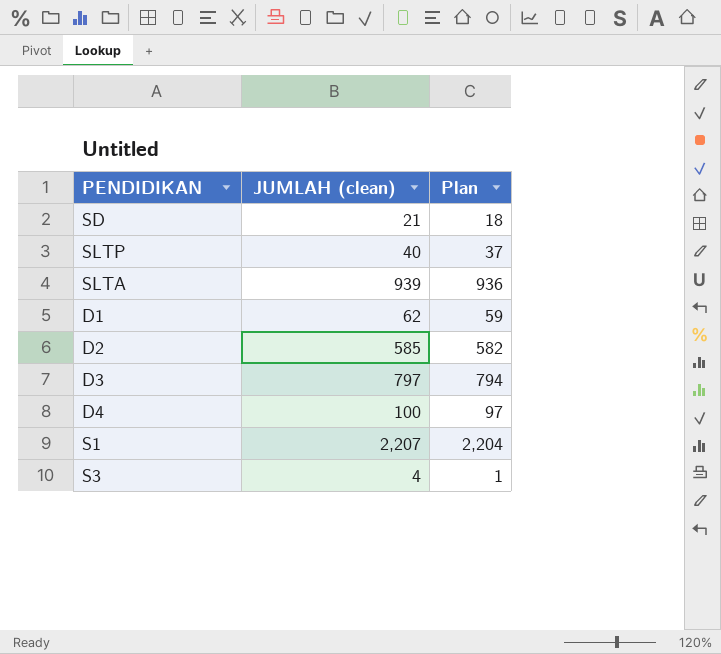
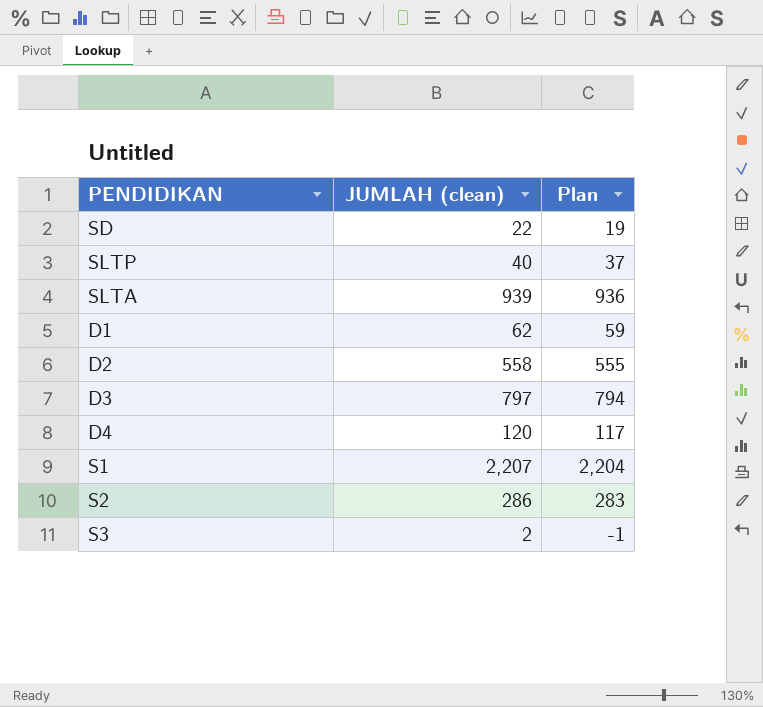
SD | JUMLAH (clean): 21 -> 22
SD | Plan: 18 -> 19
D2 | JUMLAH (clean): 585 -> 558
D2 | Plan: 582 -> 555
D4 | JUMLAH (clean): 100 -> 120
D4 | Plan: 97 -> 117
row S2: none -> 286 | 283
S3 | JUMLAH (clean): 4 -> 2
S3 | Plan: 1 -> -1

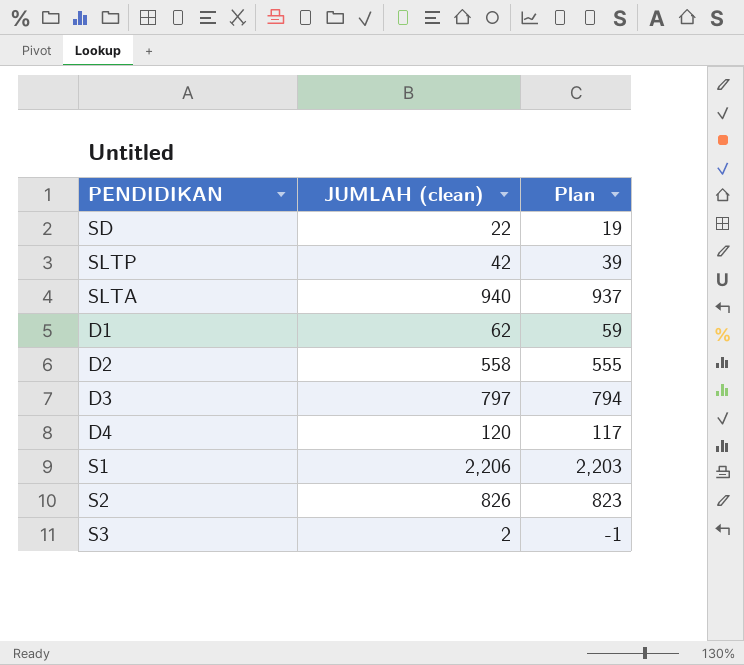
SLTP | JUMLAH (clean): 40 -> 42
SLTP | Plan: 37 -> 39
SLTA | JUMLAH (clean): 939 -> 940
SLTA | Plan: 936 -> 937
S1 | JUMLAH (clean): 2,207 -> 2,206
S1 | Plan: 2,204 -> 2,203
S2 | JUMLAH (clean): 286 -> 826
S2 | Plan: 283 -> 823

